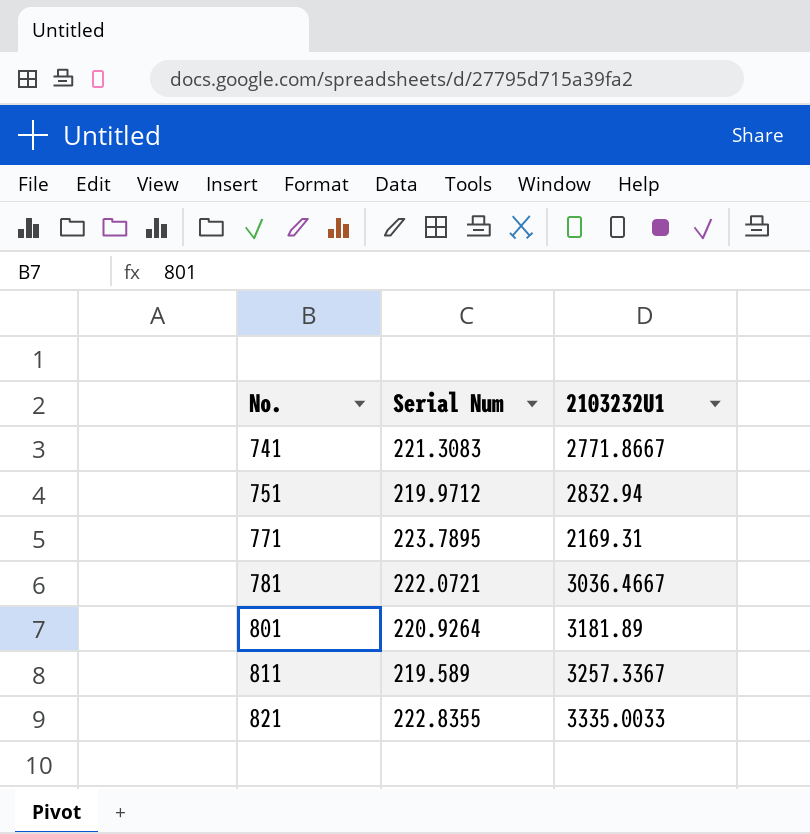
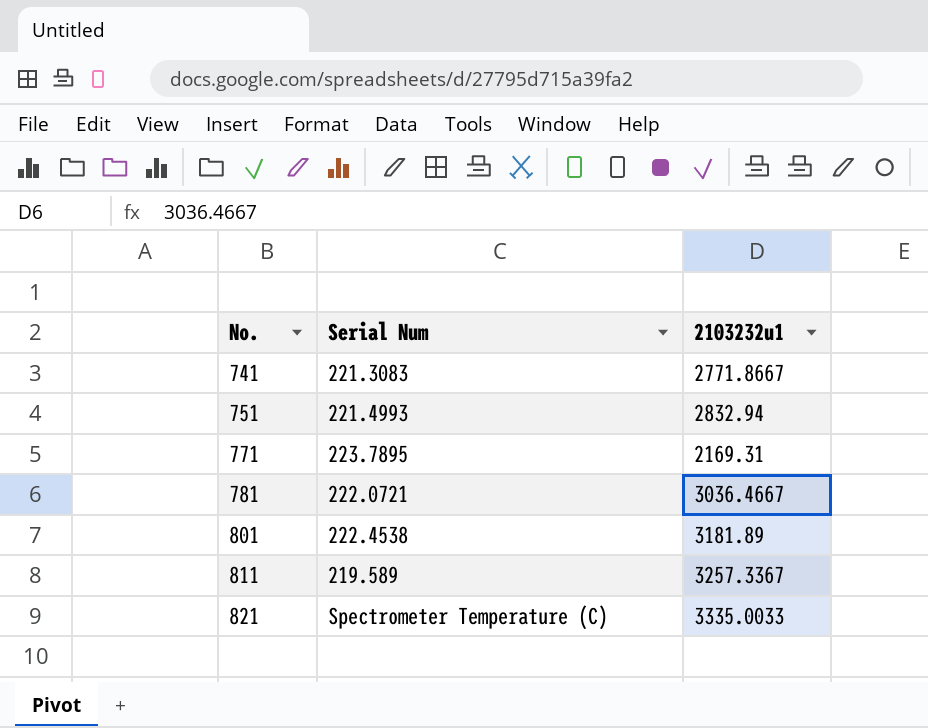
column name: 2103232U1 -> 2103232u1
751 | Serial Num: 219.9712 -> 221.4993
801 | Serial Num: 220.9264 -> 222.4538
821 | Serial Num: 222.8355 -> Spectrometer Temperature (C)

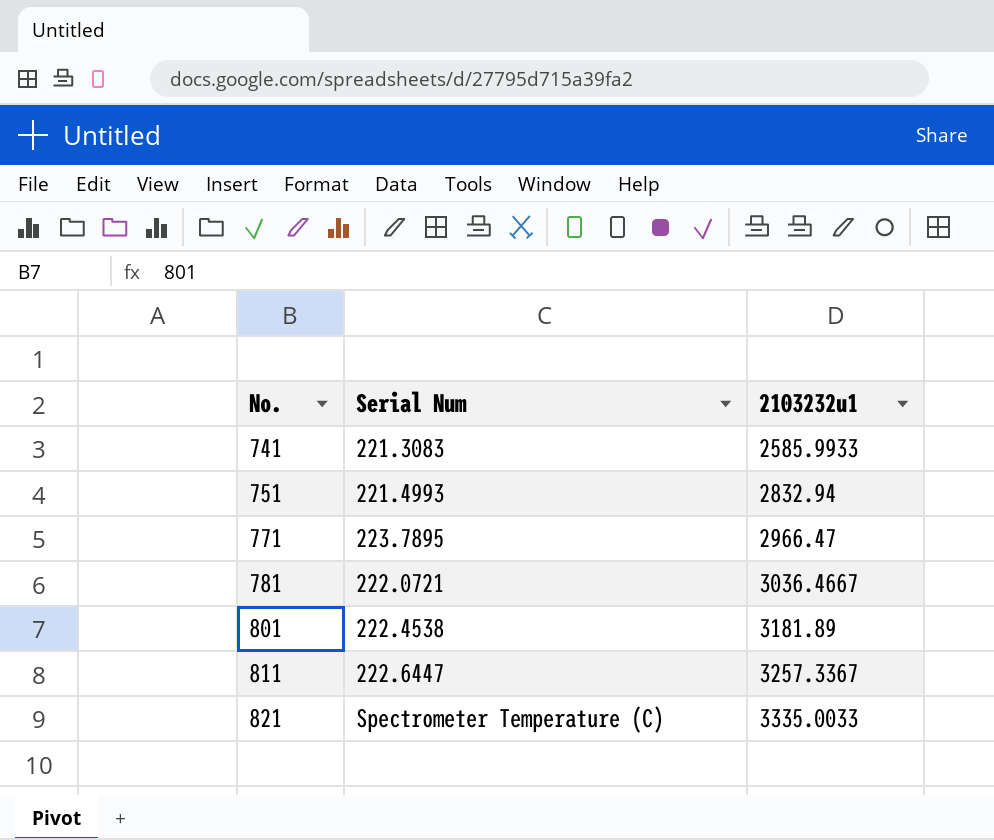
741 | 2103232u1: 2771.8667 -> 2585.9933
771 | 2103232u1: 2169.31 -> 2966.47
811 | Serial Num: 219.589 -> 222.6447

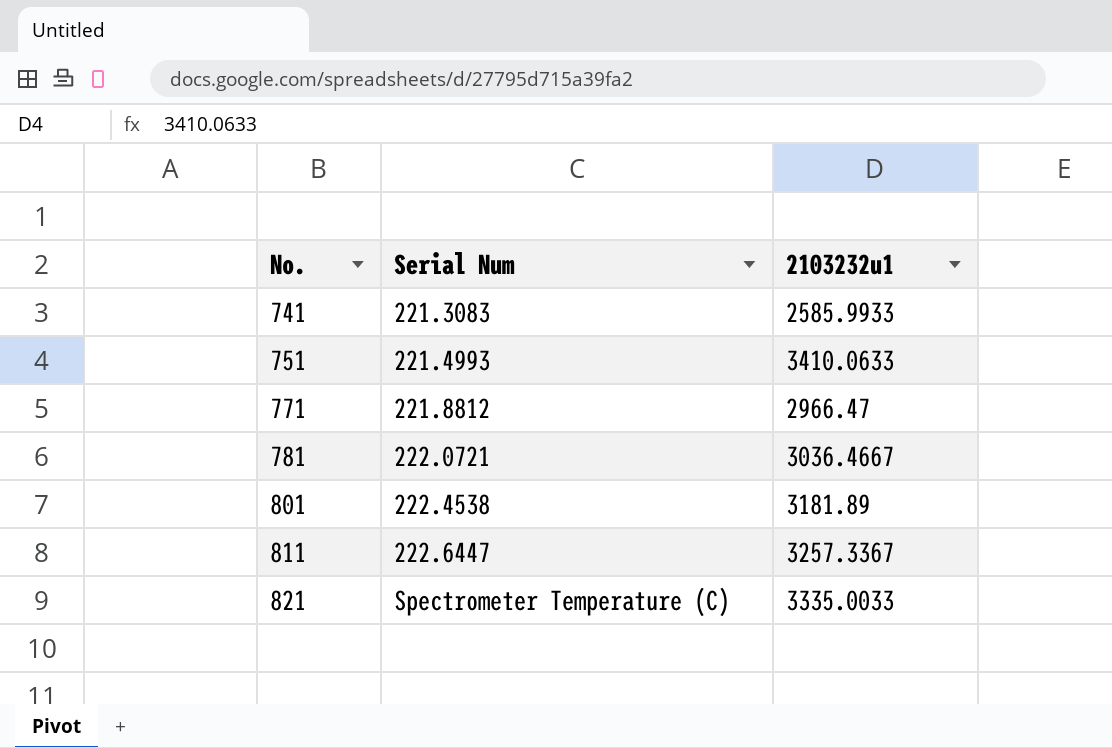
751 | 2103232u1: 2832.94 -> 3410.0633
771 | Serial Num: 223.7895 -> 221.8812

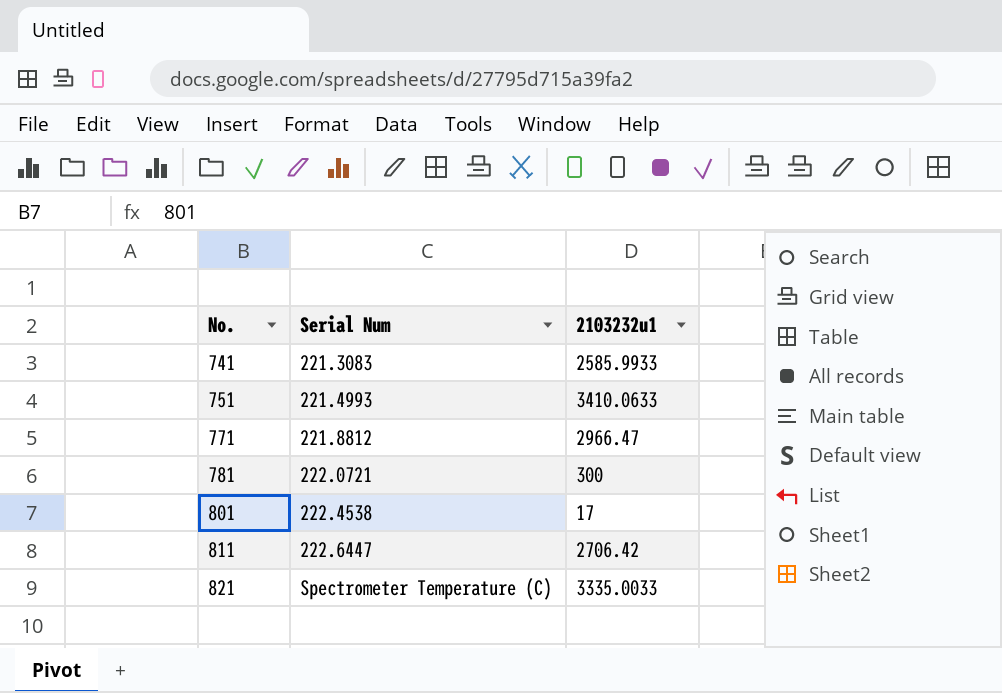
781 | 2103232u1: 3036.4667 -> 300
801 | 2103232u1: 3181.89 -> 17
811 | 2103232u1: 3257.3367 -> 2706.42

